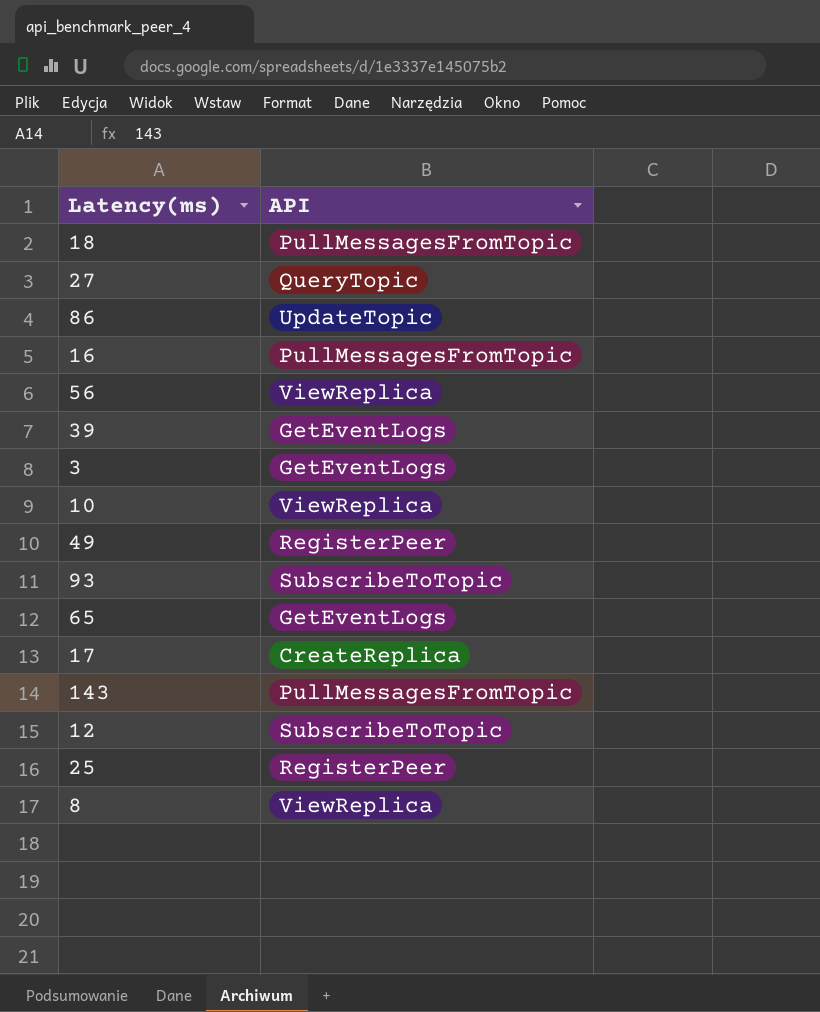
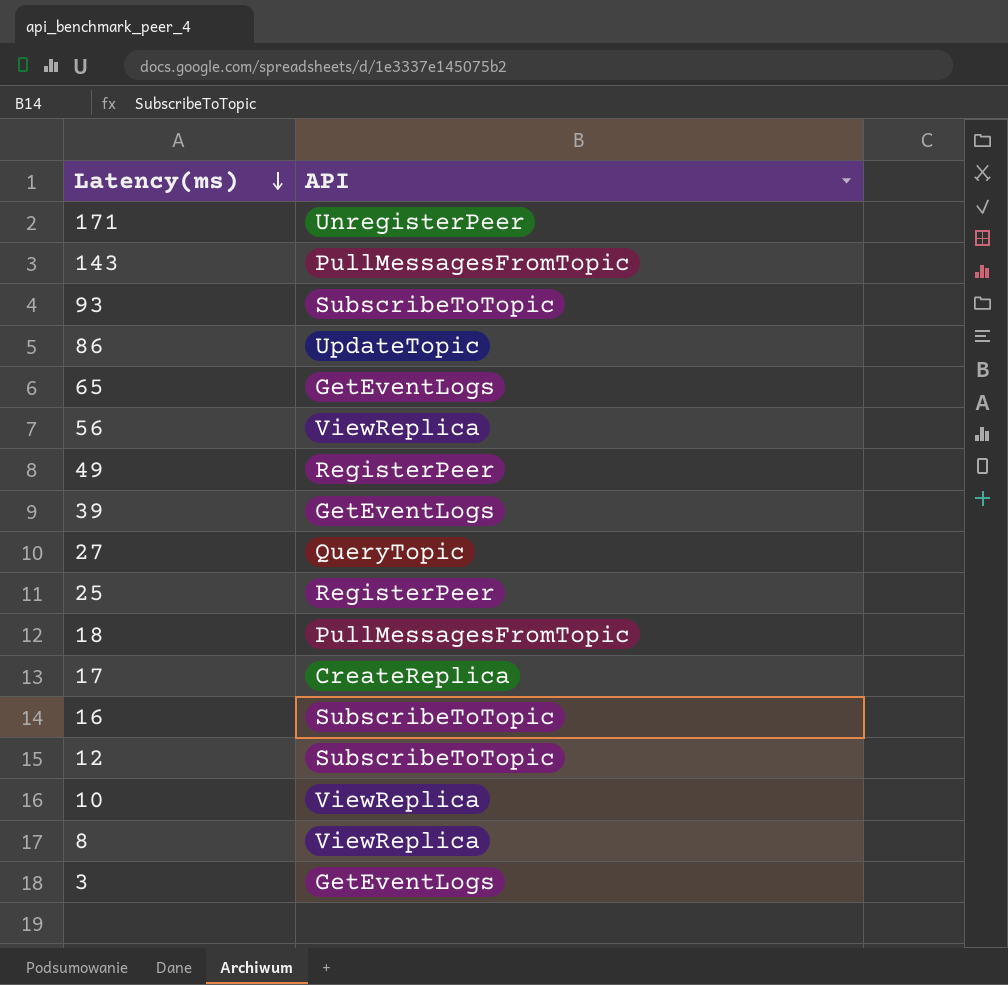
row order: none -> Latency(ms) descending
row 171: none -> UnregisterPeer
16 | API: PullMessagesFromTopic -> SubscribeToTopic

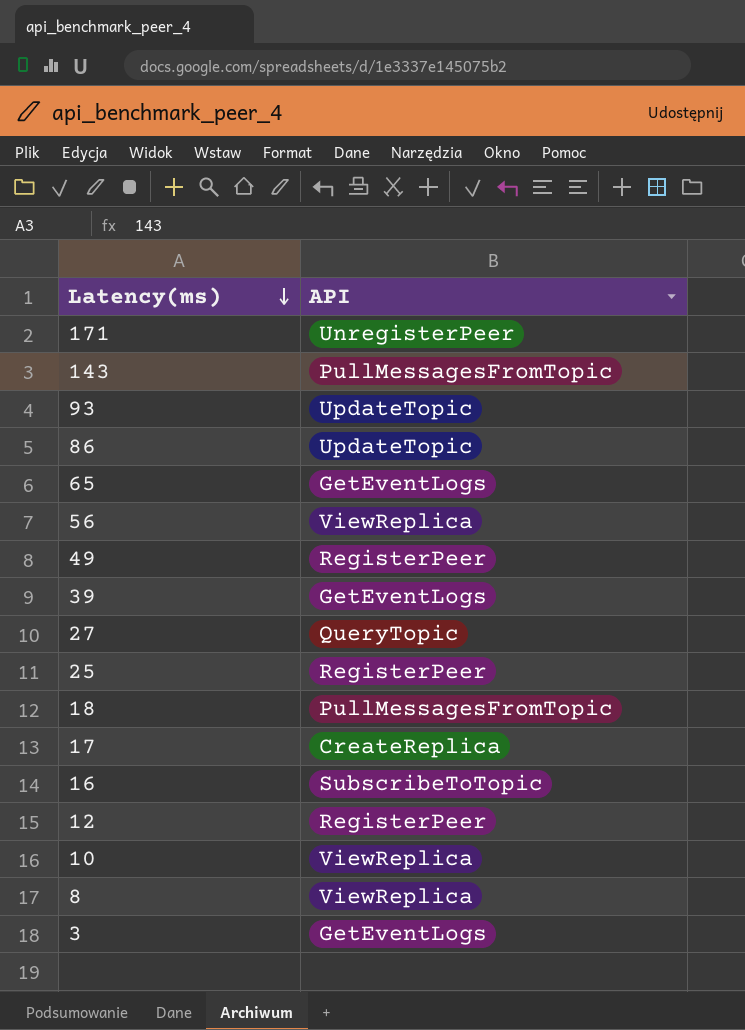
93 | API: SubscribeToTopic -> UpdateTopic
12 | API: SubscribeToTopic -> RegisterPeer

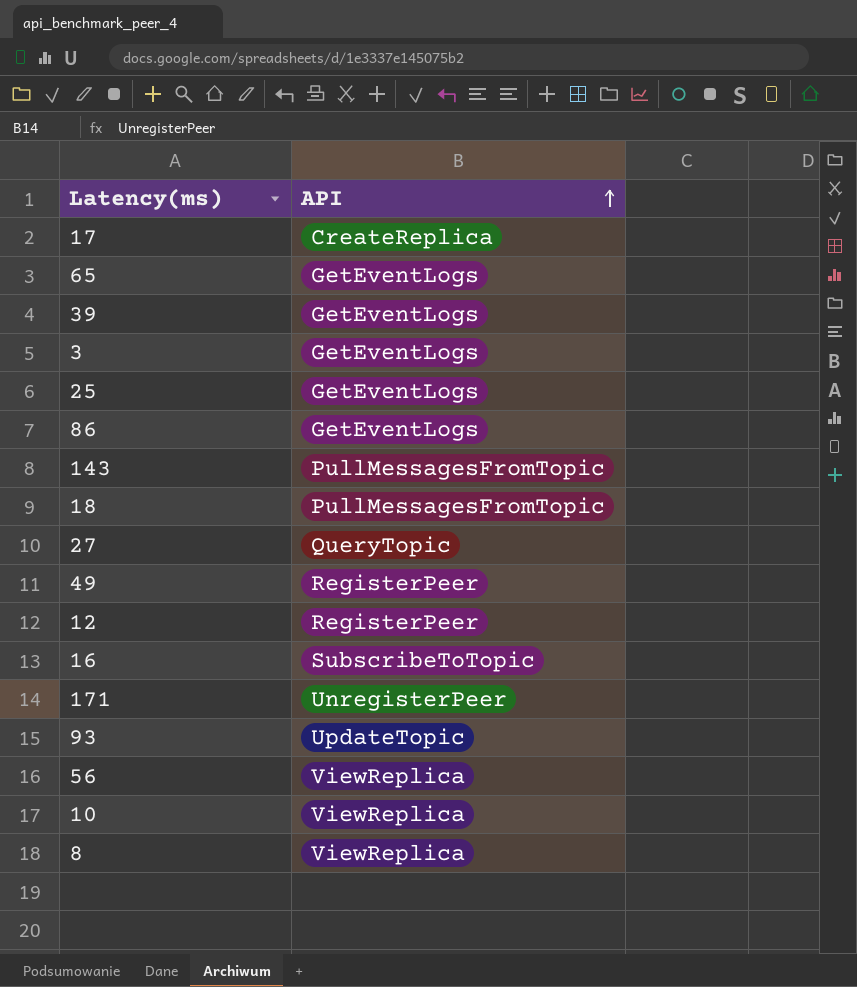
row order: Latency(ms) descending -> API ascending
25 | API: RegisterPeer -> GetEventLogs
86 | API: UpdateTopic -> GetEventLogs

